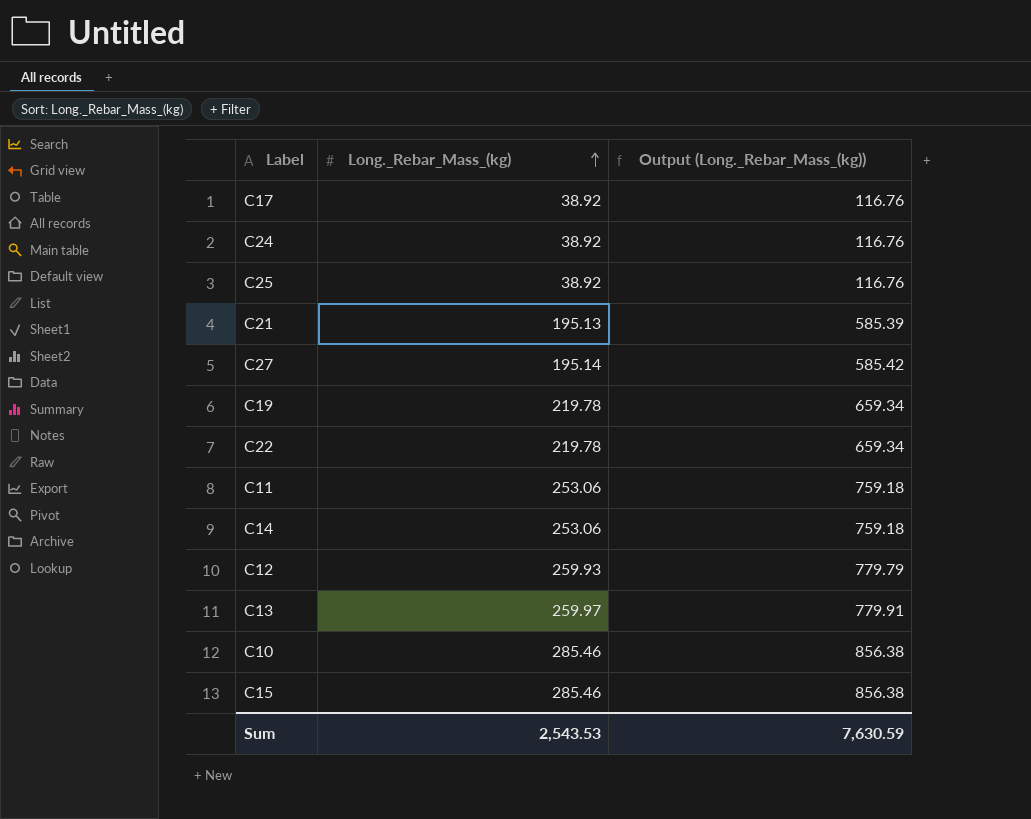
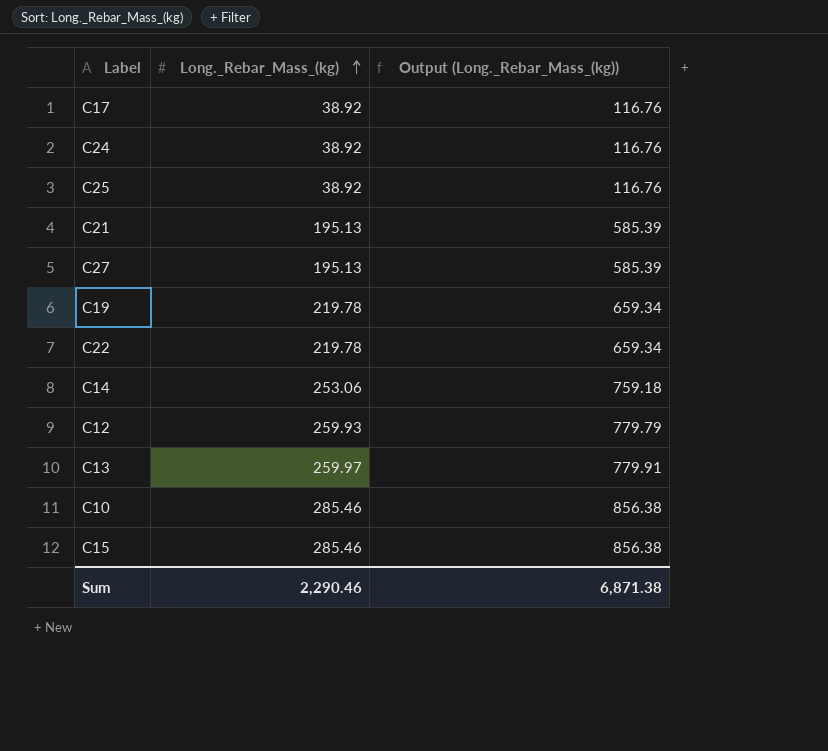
row C11: 253.06 | 759.18 -> none
C27 | Long._Rebar_Mass_(kg): 195.14 -> 195.13
C27 | Output (Long._Rebar_Mass_(kg)): 585.42 -> 585.39
Sum | Long._Rebar_Mass_(kg): 2,543.53 -> 2,290.46
Sum | Output (Long._Rebar_Mass_(kg)): 7,630.59 -> 6,871.38

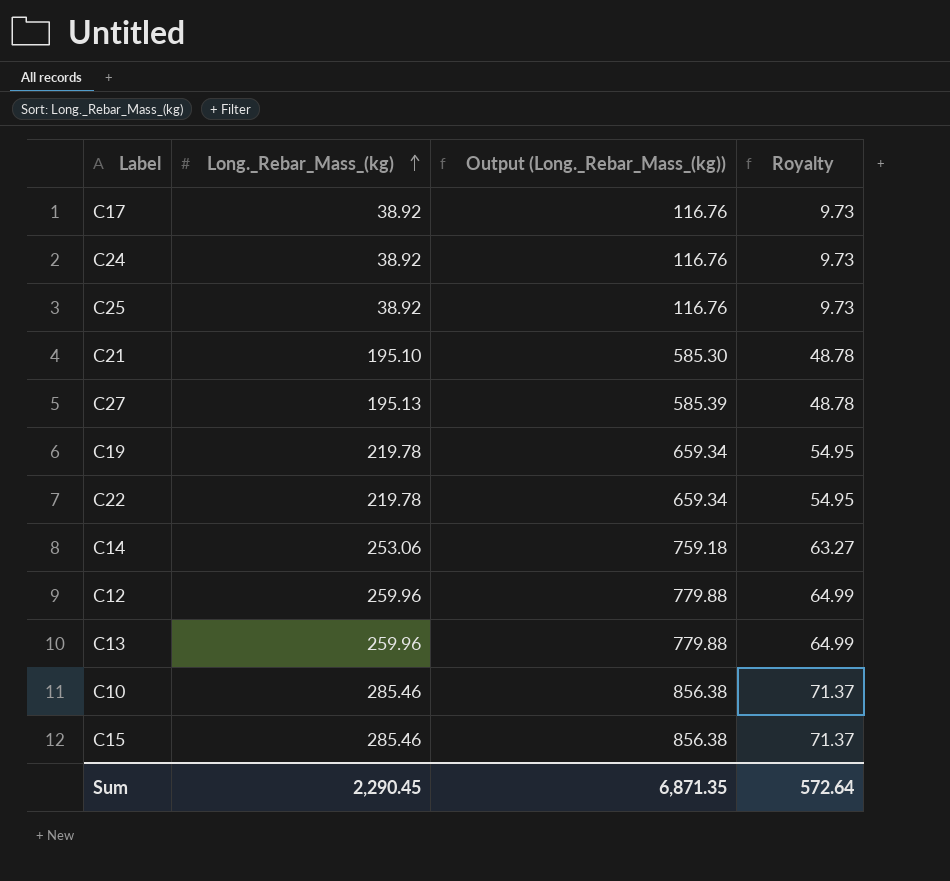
column Royalty | formula: none -> [Long._Rebar_Mass_(kg)] * 0.25
C21 | Long._Rebar_Mass_(kg): 195.13 -> 195.10
C21 | Output (Long._Rebar_Mass_(kg)): 585.39 -> 585.30
C12 | Long._Rebar_Mass_(kg): 259.93 -> 259.96
C12 | Output (Long._Rebar_Mass_(kg)): 779.79 -> 779.88
C13 | Long._Rebar_Mass_(kg): 259.97 -> 259.96
C13 | Output (Long._Rebar_Mass_(kg)): 779.91 -> 779.88
Sum | Long._Rebar_Mass_(kg): 2,290.46 -> 2,290.45
Sum | Output (Long._Rebar_Mass_(kg)): 6,871.38 -> 6,871.35

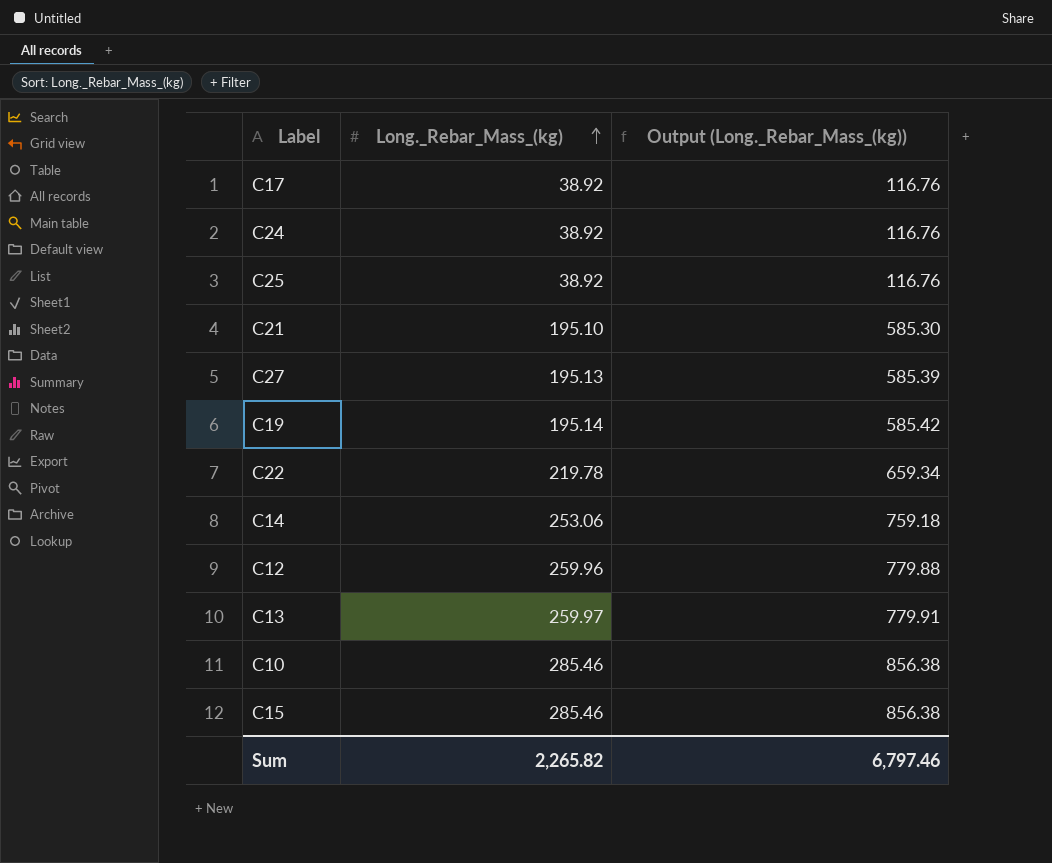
column Royalty | formula: [Long._Rebar_Mass_(kg)] * 0.25 -> none
C19 | Long._Rebar_Mass_(kg): 219.78 -> 195.14
C19 | Output (Long._Rebar_Mass_(kg)): 659.34 -> 585.42
C13 | Long._Rebar_Mass_(kg): 259.96 -> 259.97
C13 | Output (Long._Rebar_Mass_(kg)): 779.88 -> 779.91
Sum | Long._Rebar_Mass_(kg): 2,290.45 -> 2,265.82
Sum | Output (Long._Rebar_Mass_(kg)): 6,871.35 -> 6,797.46

